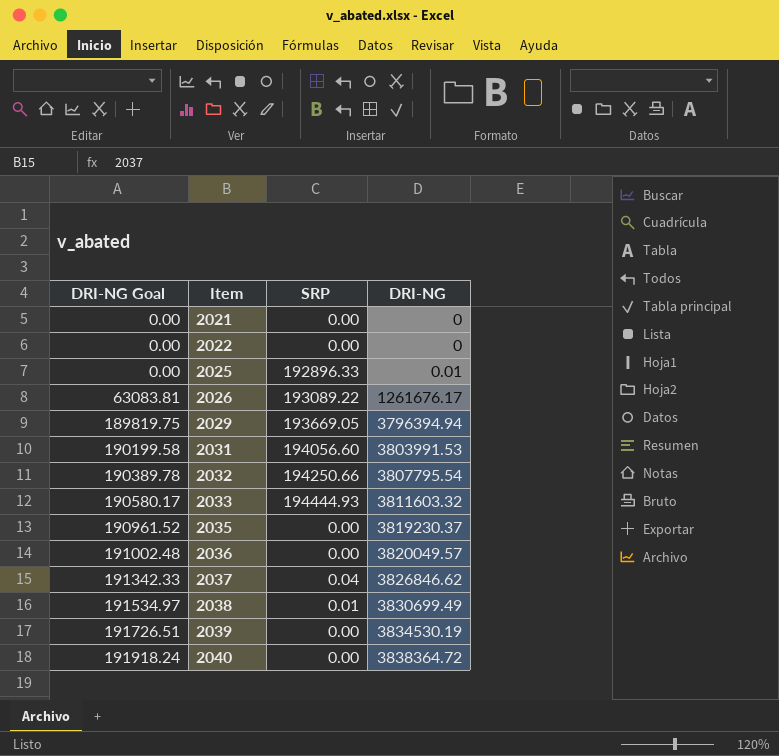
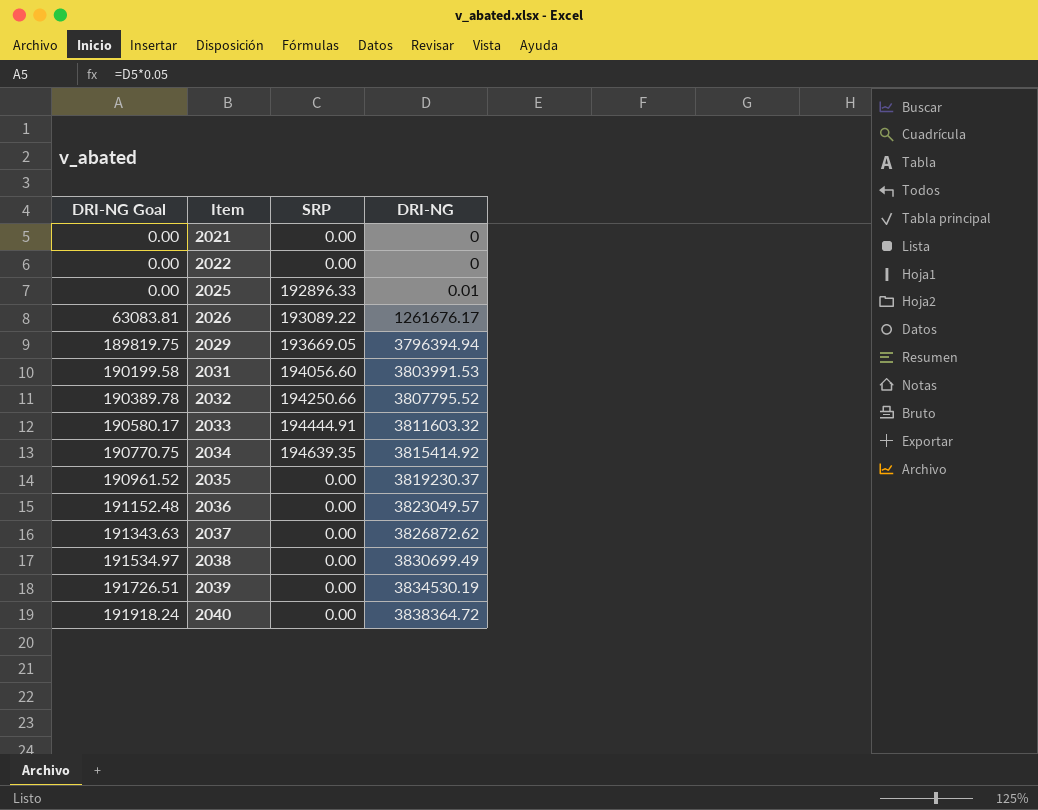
2032 | DRI-NG: 3807795.54 -> 3807795.52
2033 | SRP: 194444.93 -> 194444.91
row 2034: none -> 190770.75 | 194639.35 | 3815414.92
2036 | DRI-NG Goal: 191002.48 -> 191152.48
2036 | DRI-NG: 3820049.57 -> 3823049.57
2037 | DRI-NG Goal: 191342.33 -> 191343.63
2037 | SRP: 0.04 -> 0.00
2037 | DRI-NG: 3826846.62 -> 3826872.62
2038 | SRP: 0.01 -> 0.00

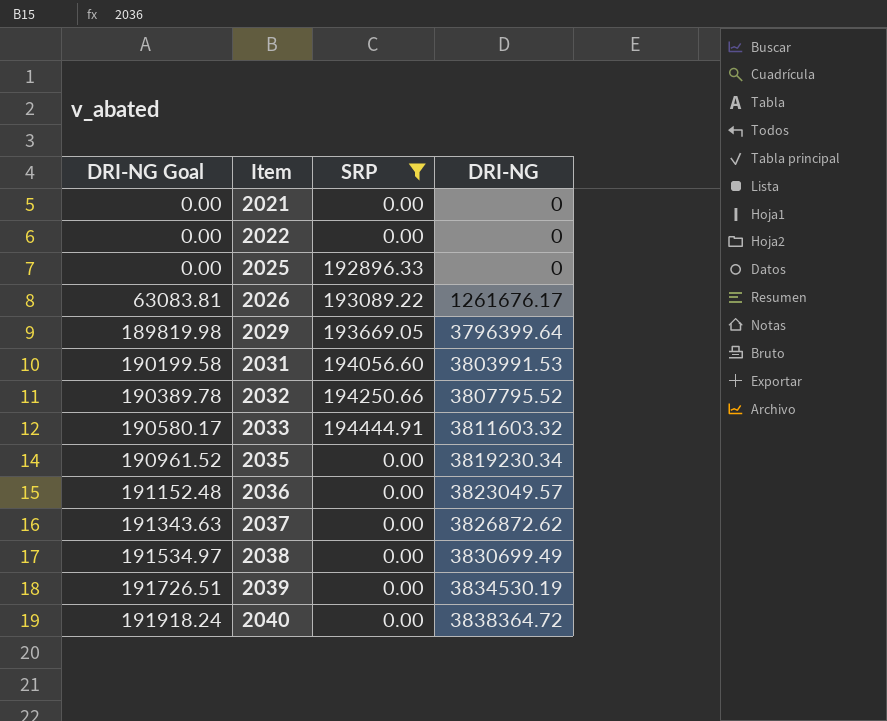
filter: none -> SRP != 194639.35
2025 | DRI-NG: 0.01 -> 0
2029 | DRI-NG Goal: 189819.75 -> 189819.98
2029 | DRI-NG: 3796394.94 -> 3796399.64
2035 | DRI-NG: 3819230.37 -> 3819230.34

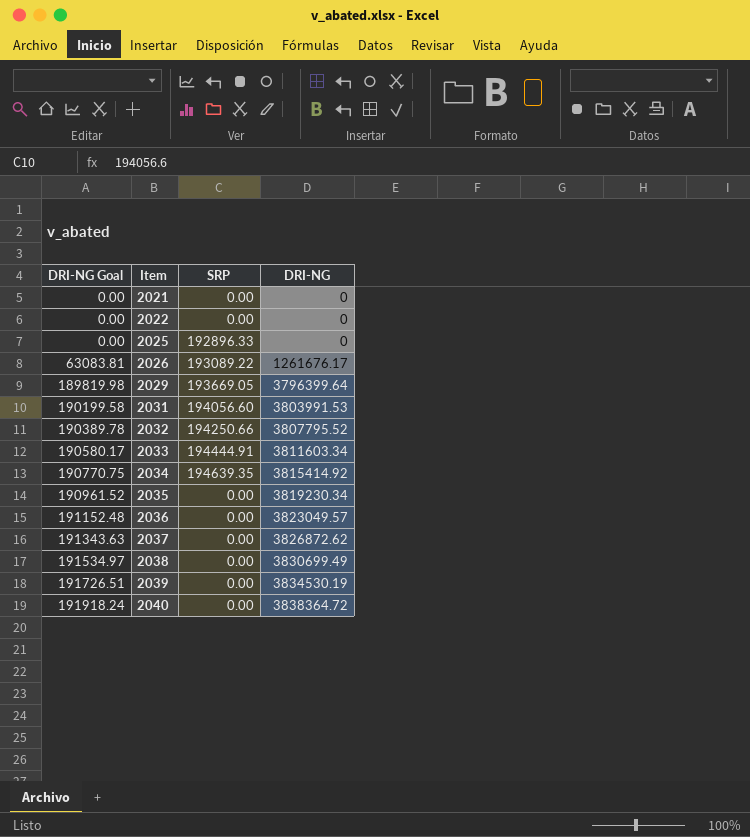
filter: SRP != 194639.35 -> none
2033 | DRI-NG: 3811603.32 -> 3811603.34

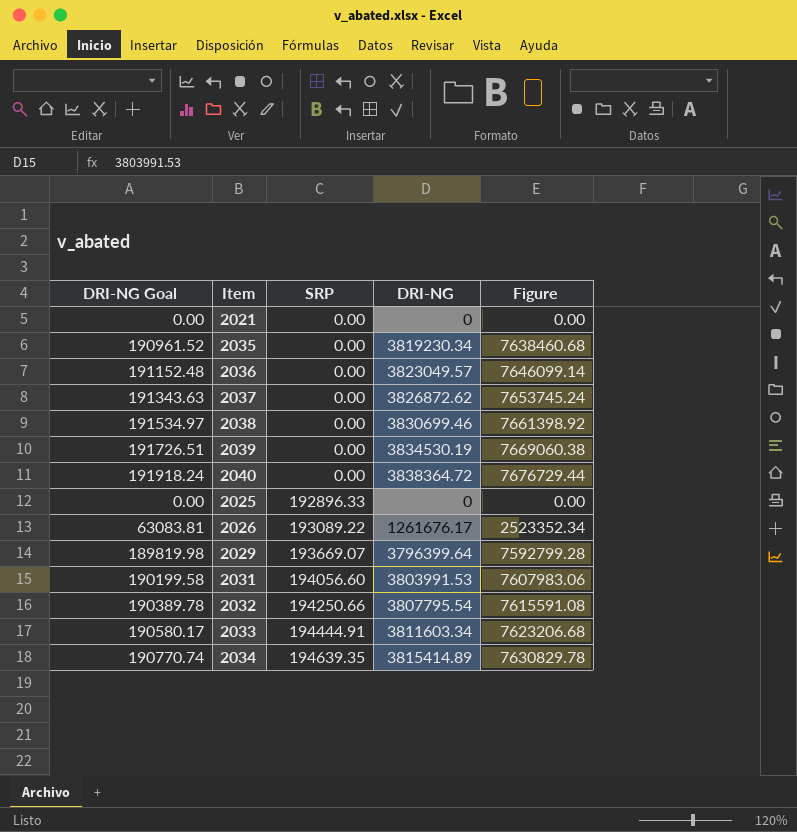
row order: DRI-NG Goal ascending -> SRP ascending
column Figure | formula: none -> [DRI-NG] * 2
row 2022: 0.00 | 0.00 | 0 -> none
2038 | DRI-NG: 3830699.49 -> 3830699.46
2029 | SRP: 193669.05 -> 193669.07
2032 | DRI-NG: 3807795.52 -> 3807795.54
2034 | DRI-NG Goal: 190770.75 -> 190770.74
2034 | DRI-NG: 3815414.92 -> 3815414.89

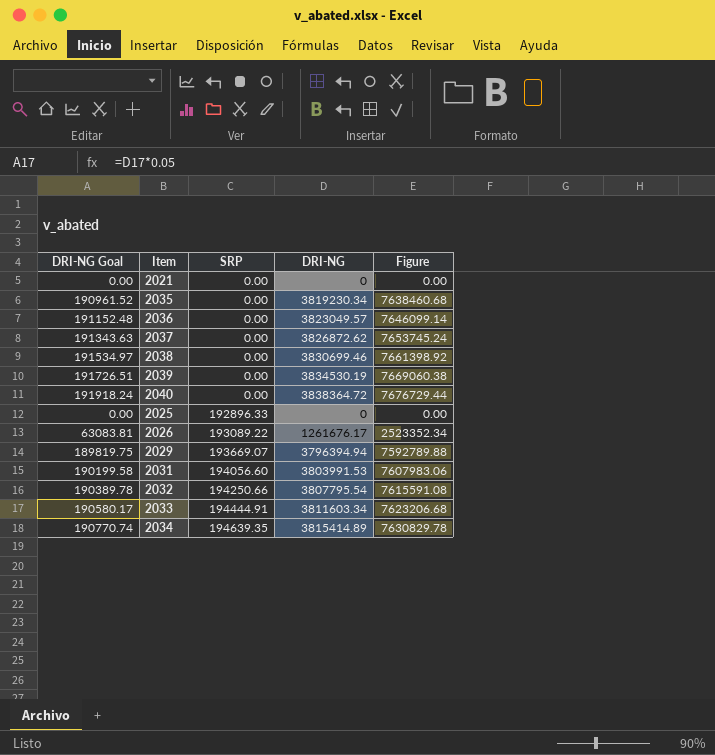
2029 | DRI-NG Goal: 189819.98 -> 189819.75
2029 | DRI-NG: 3796399.64 -> 3796394.94
2029 | Figure: 7592799.28 -> 7592789.88

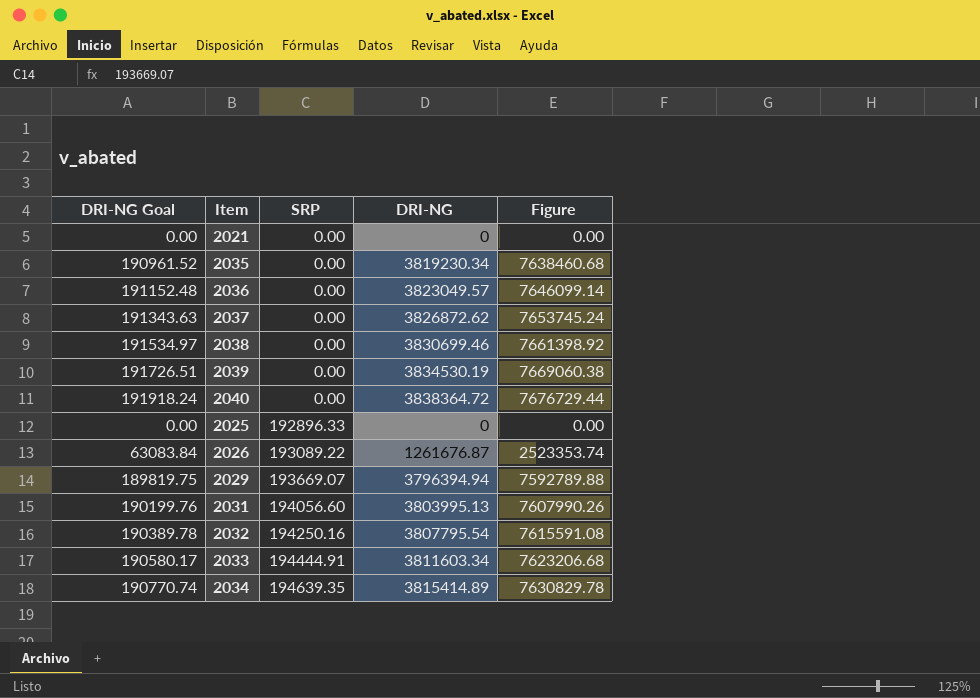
2026 | DRI-NG Goal: 63083.81 -> 63083.84
2026 | DRI-NG: 1261676.17 -> 1261676.87
2026 | Figure: 2523352.34 -> 2523353.74
2031 | DRI-NG Goal: 190199.58 -> 190199.76
2031 | DRI-NG: 3803991.53 -> 3803995.13
2031 | Figure: 7607983.06 -> 7607990.26
2032 | SRP: 194250.66 -> 194250.16

